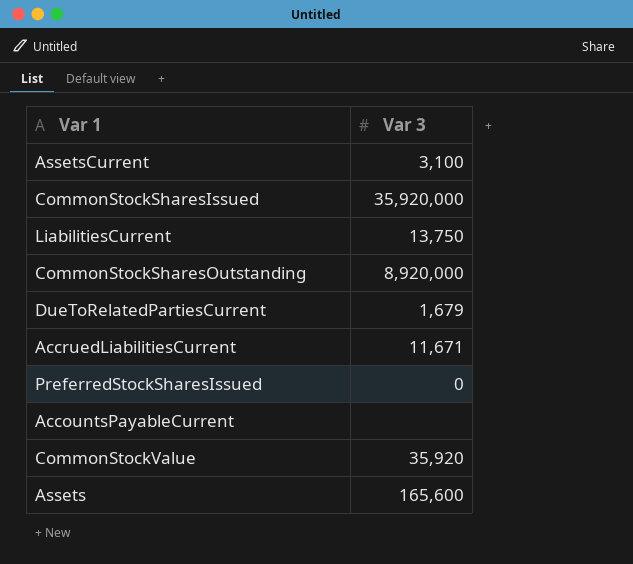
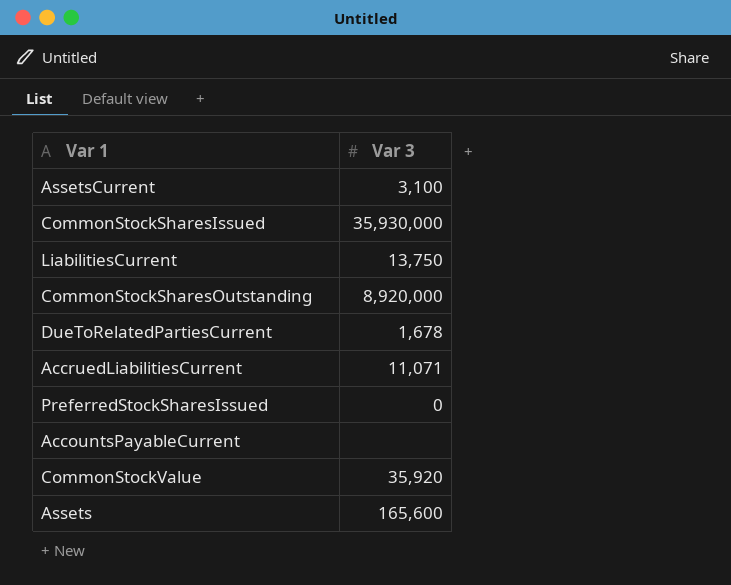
CommonStockSharesIssued | Var 3: 35,920,000 -> 35,930,000
DueToRelatedPartiesCurrent | Var 3: 1,679 -> 1,678
AccruedLiabilitiesCurrent | Var 3: 11,671 -> 11,071

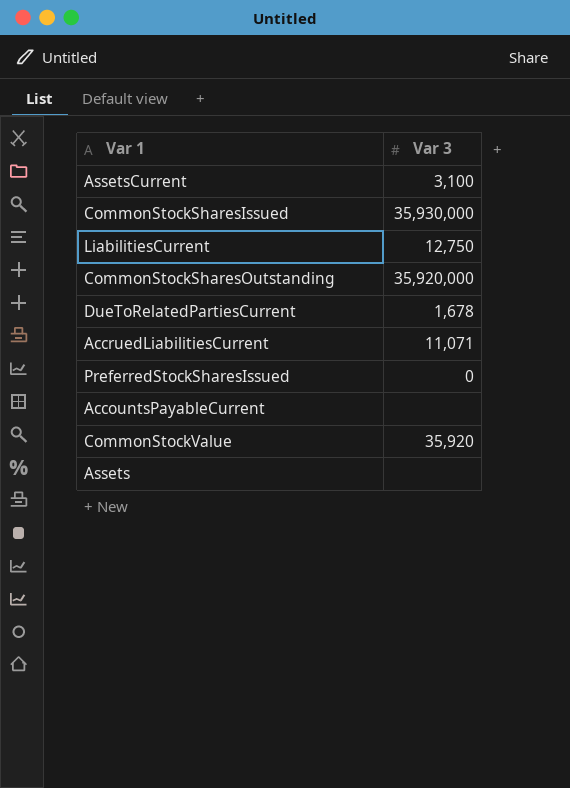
LiabilitiesCurrent | Var 3: 13,750 -> 12,750
CommonStockSharesOutstanding | Var 3: 8,920,000 -> 35,920,000
Assets | Var 3: 165,600 -> none

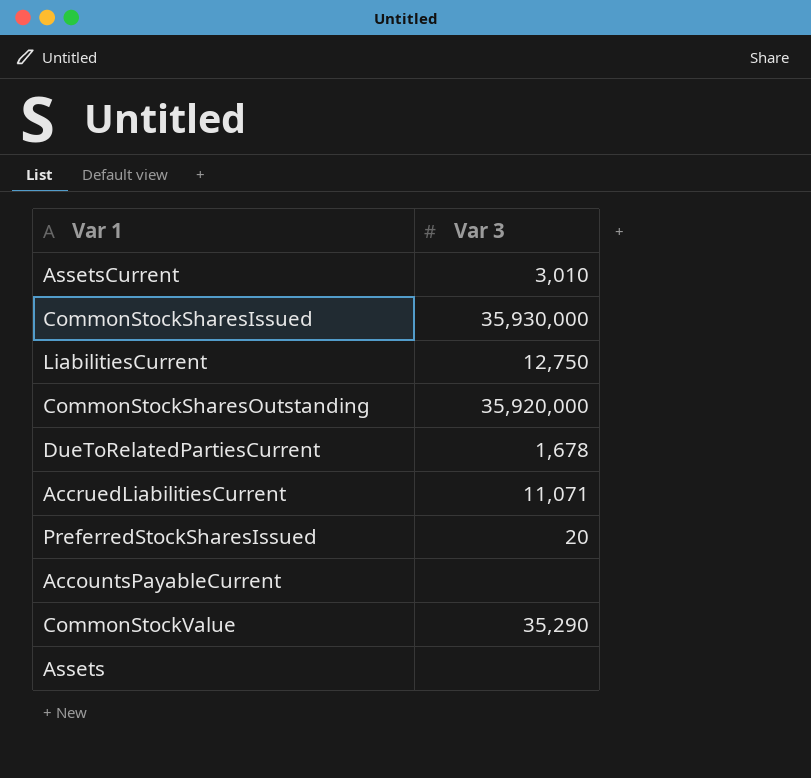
AssetsCurrent | Var 3: 3,100 -> 3,010
PreferredStockSharesIssued | Var 3: 0 -> 20
CommonStockValue | Var 3: 35,920 -> 35,290

